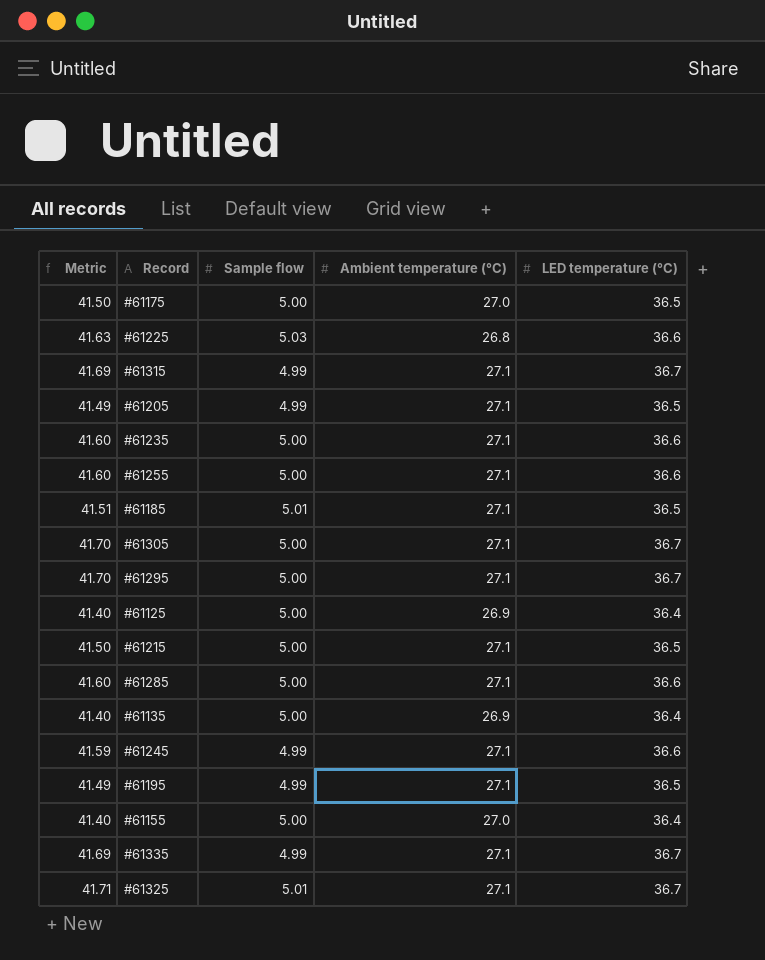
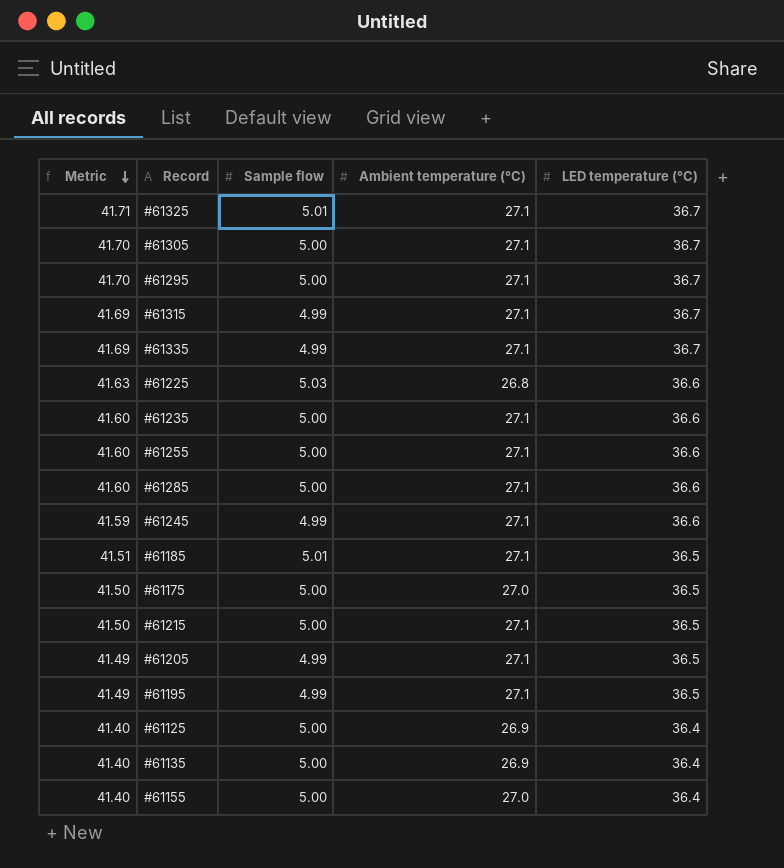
row order: none -> Metric descending

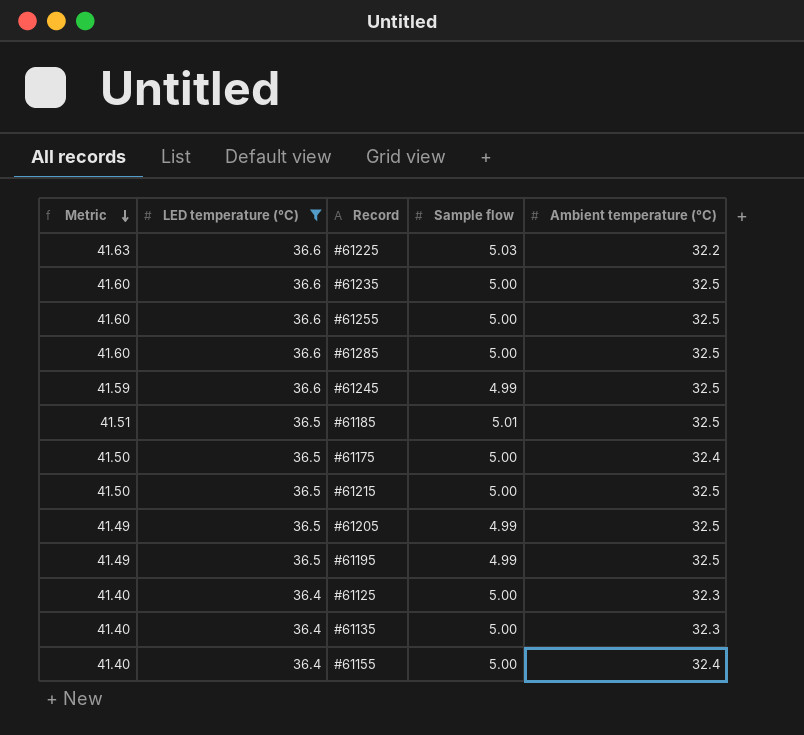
filter: none -> LED temperature (°C) != 36.7
column LED temperature (°C) | position: 5 -> 2
#61225 | Ambient temperature (°C): 26.8 -> 32.2
#61235 | Ambient temperature (°C): 27.1 -> 32.5
#61255 | Ambient temperature (°C): 27.1 -> 32.5
#61285 | Ambient temperature (°C): 27.1 -> 32.5
#61245 | Ambient temperature (°C): 27.1 -> 32.5
#61185 | Ambient temperature (°C): 27.1 -> 32.5
#61175 | Ambient temperature (°C): 27.0 -> 32.4
#61215 | Ambient temperature (°C): 27.1 -> 32.5
#61205 | Ambient temperature (°C): 27.1 -> 32.5
#61195 | Ambient temperature (°C): 27.1 -> 32.5
#61125 | Ambient temperature (°C): 26.9 -> 32.3
#61135 | Ambient temperature (°C): 26.9 -> 32.3
#61155 | Ambient temperature (°C): 27.0 -> 32.4

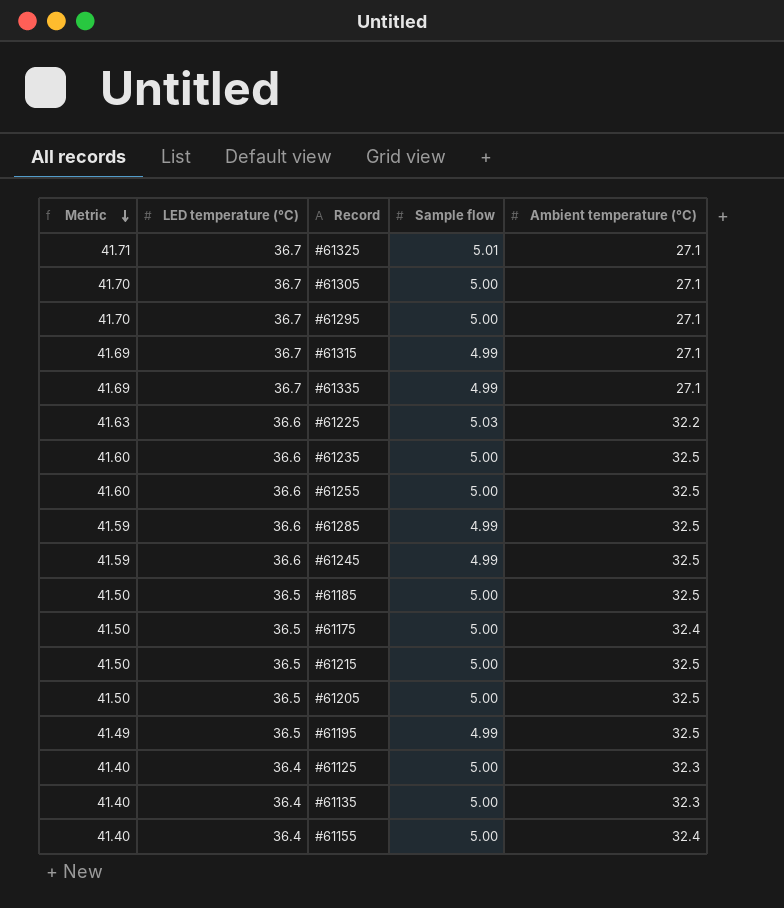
filter: LED temperature (°C) != 36.7 -> none
#61285 | Metric: 41.60 -> 41.59
#61285 | Sample flow: 5.00 -> 4.99
#61185 | Metric: 41.51 -> 41.50
#61185 | Sample flow: 5.01 -> 5.00
#61205 | Metric: 41.49 -> 41.50
#61205 | Sample flow: 4.99 -> 5.00

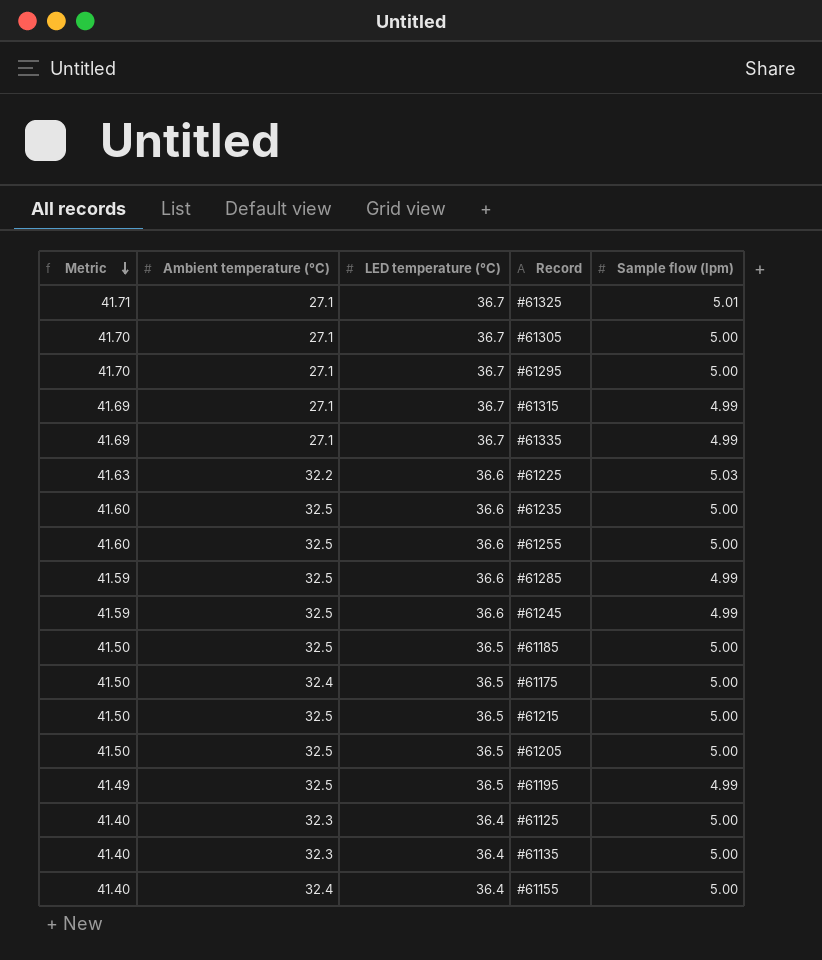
column Ambient temperature (°C) | position: 5 -> 2
column name: Sample flow -> Sample flow (lpm)

